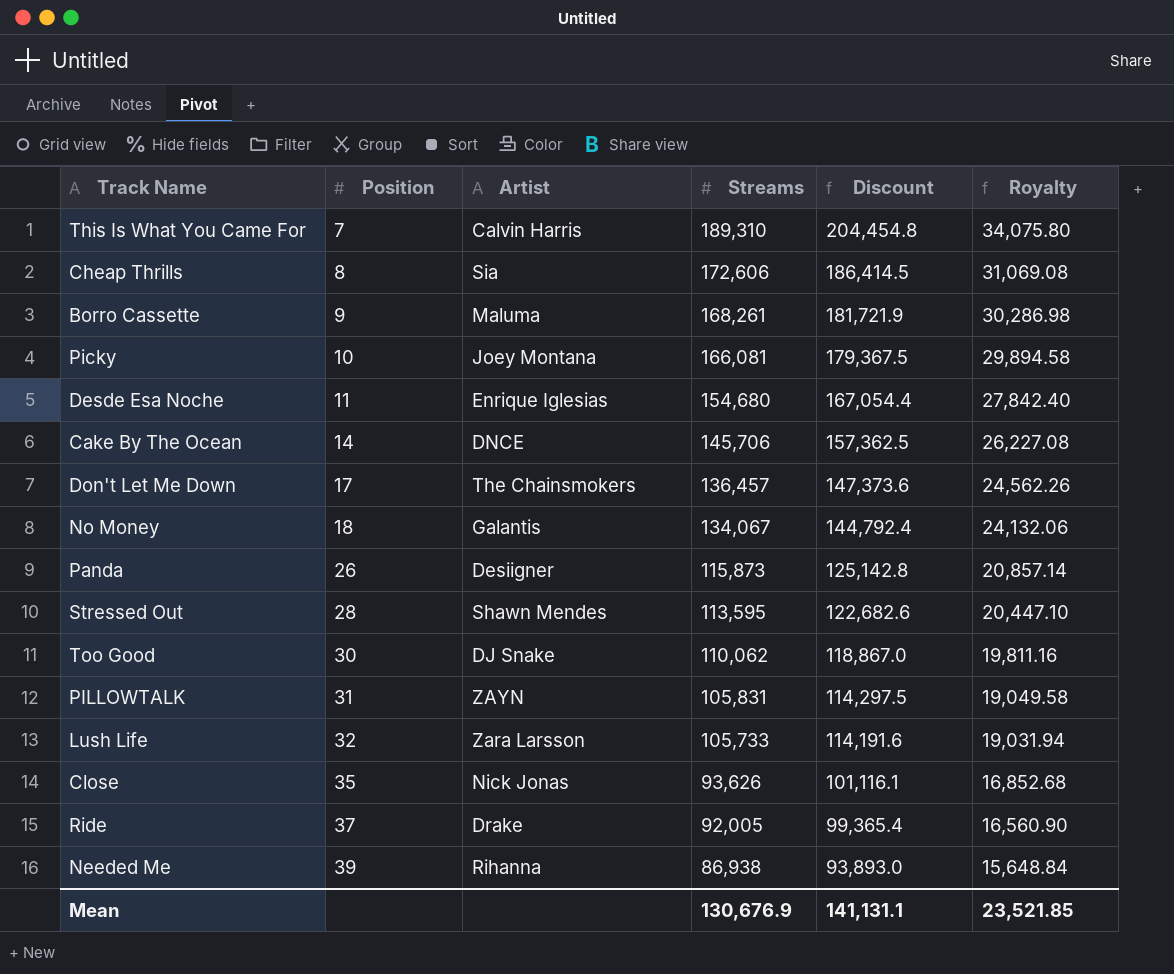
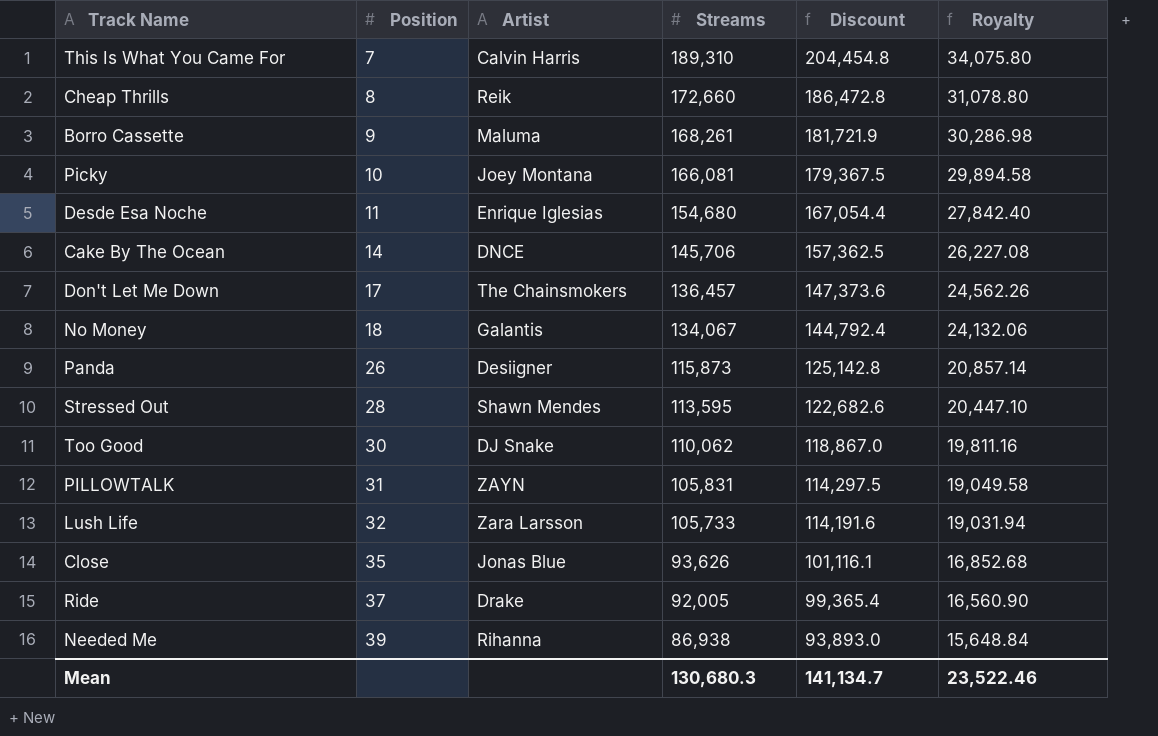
Cheap Thrills | Artist: Sia -> Reik
Cheap Thrills | Streams: 172,606 -> 172,660
Cheap Thrills | Discount: 186,414.5 -> 186,472.8
Cheap Thrills | Royalty: 31,069.08 -> 31,078.80
Close | Artist: Nick Jonas -> Jonas Blue
Mean | Streams: 130,676.9 -> 130,680.3
Mean | Discount: 141,131.1 -> 141,134.7
Mean | Royalty: 23,521.85 -> 23,522.46

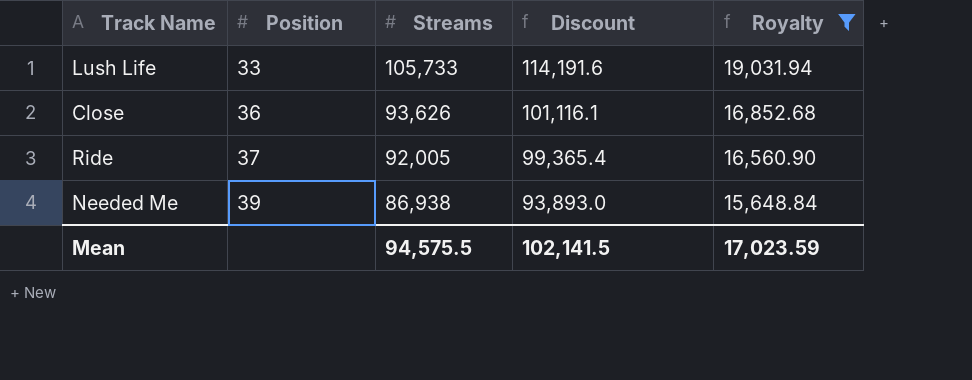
filter: none -> Royalty <= 19,031.94
column Artist | position: 3 -> none
Lush Life | Position: 32 -> 33
Close | Position: 35 -> 36
Mean | Streams: 130,680.3 -> 94,575.5
Mean | Discount: 141,134.7 -> 102,141.5
Mean | Royalty: 23,522.46 -> 17,023.59

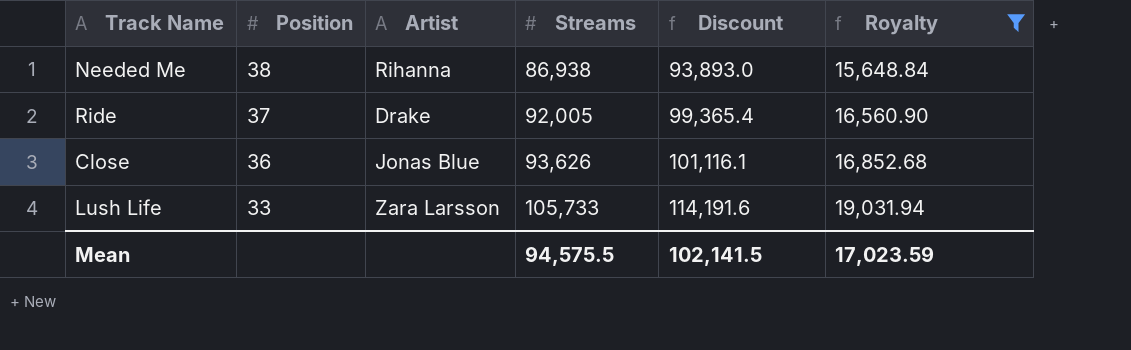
row order: Position ascending -> Position descending
column Artist | position: none -> 3
Needed Me | Position: 39 -> 38

